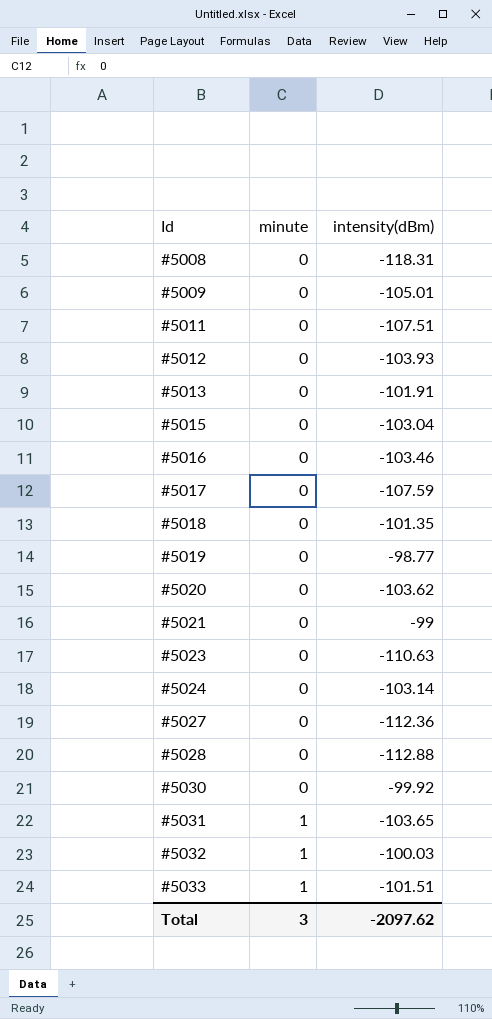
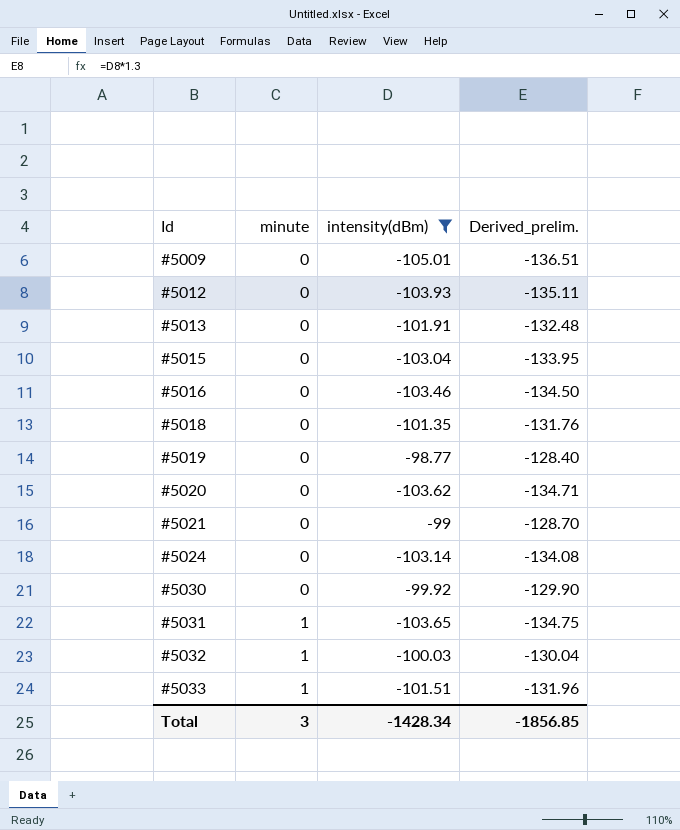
filter: none -> intensity(dBm) >= -105.01
column Derived_prelim. | formula: none -> [intensity(dBm)] * 1.3
Total | intensity(dBm): -2097.62 -> -1428.34

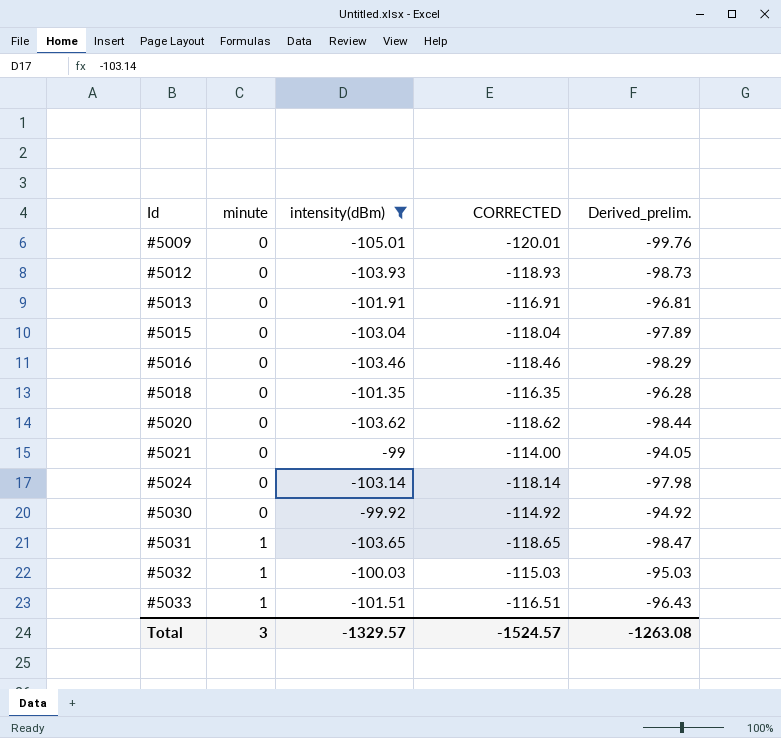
column CORRECTED | formula: none -> [intensity(dBm)] - 15
column Derived_prelim. | formula: [intensity(dBm)] * 1.3 -> [intensity(dBm)] * 0.95
row #5019: 0 | -98.77 | -128.40 -> none
Total | intensity(dBm): -1428.34 -> -1329.57
Total | Derived_prelim.: -1856.85 -> -1263.08

